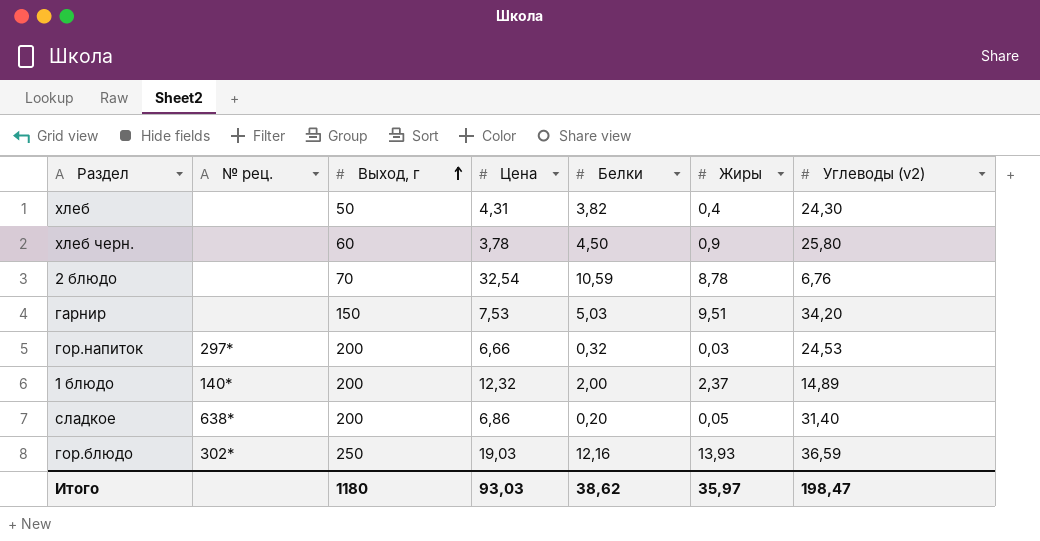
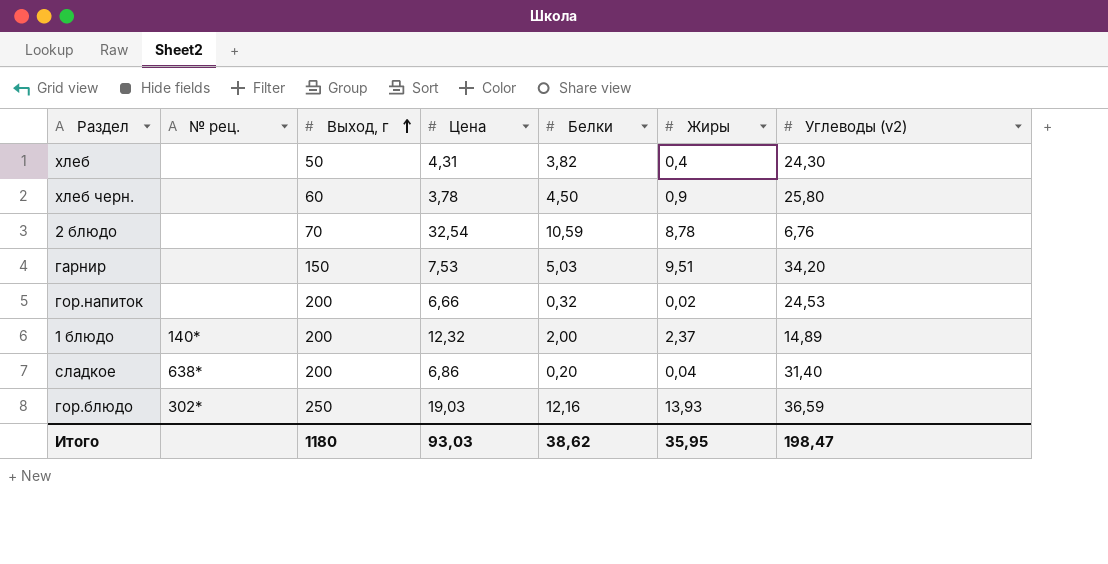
гор.напиток | № рец.: 297* -> none
гор.напиток | Жиры: 0,03 -> 0,02
сладкое | Жиры: 0,05 -> 0,04
Итого | Жиры: 35,97 -> 35,95

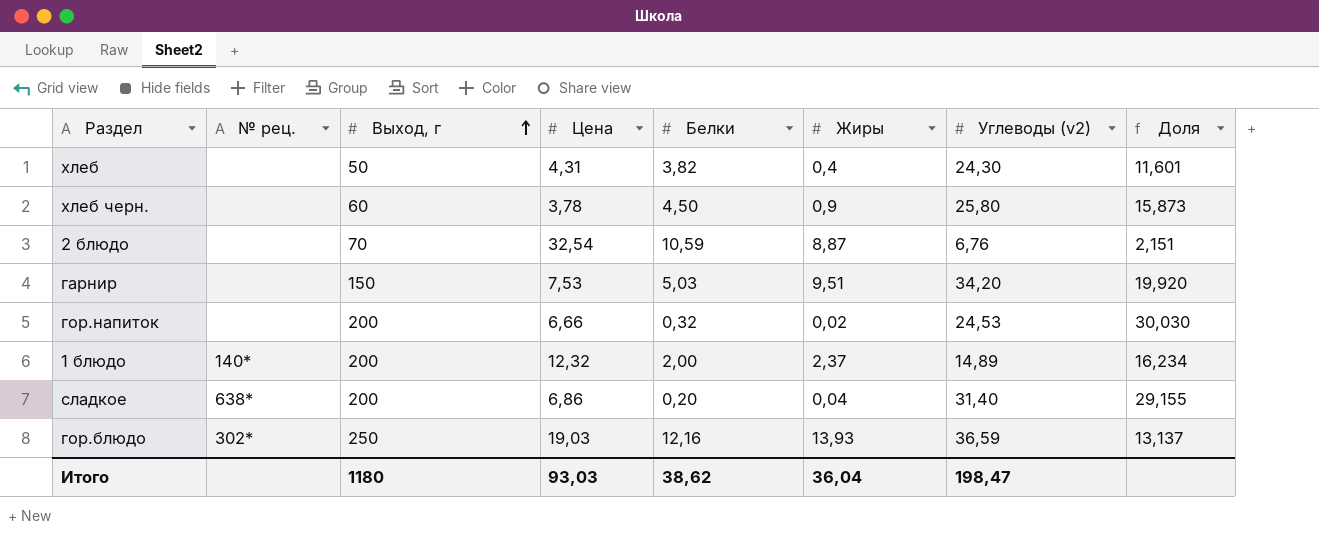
column Доля | formula: none -> [Выход, г] / [Цена]
2 блюдо | Жиры: 8,78 -> 8,87
Итого | Жиры: 35,95 -> 36,04

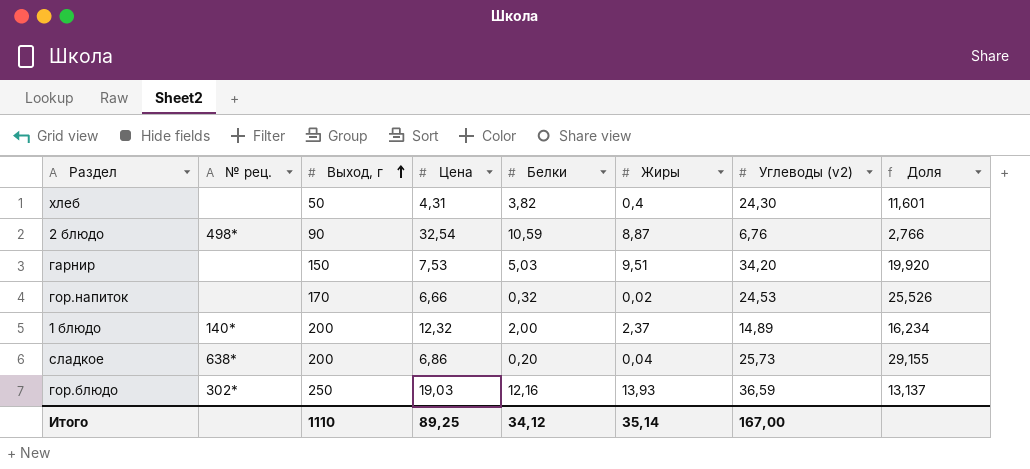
row хлеб черн.: none | 60 | 3,78 | 4,50 | 0,9 | 25,80 | 15,873 -> none
2 блюдо | № рец.: none -> 498*
2 блюдо | Выход, г: 70 -> 90
2 блюдо | Доля: 2,151 -> 2,766
гор.напиток | Выход, г: 200 -> 170
гор.напиток | Доля: 30,030 -> 25,526
сладкое | Углеводы (v2): 31,40 -> 25,73
Итого | Выход, г: 1180 -> 1110
Итого | Цена: 93,03 -> 89,25
Итого | Белки: 38,62 -> 34,12
Итого | Жиры: 36,04 -> 35,14
Итого | Углеводы (v2): 198,47 -> 167,00

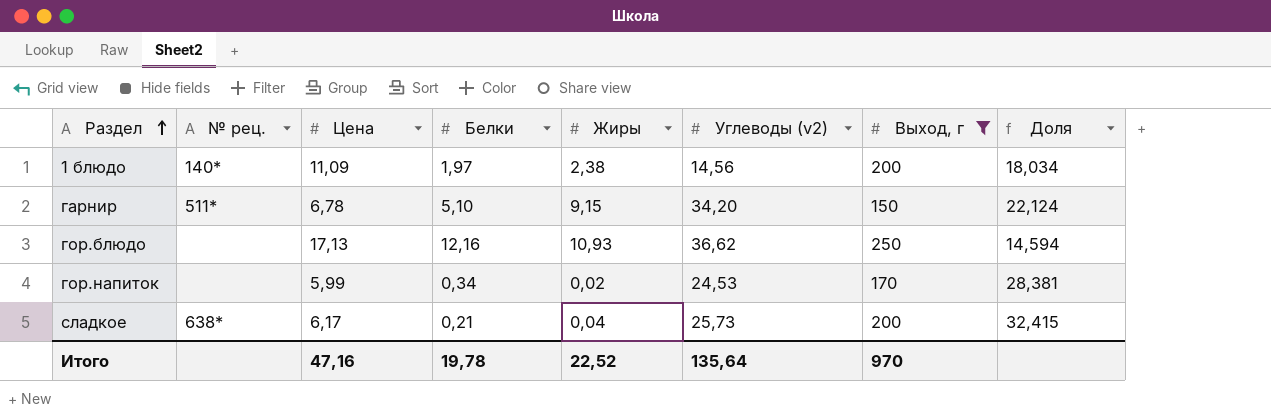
filter: none -> Выход, г >= 150
row order: Выход, г ascending -> Раздел ascending
column Выход, г | position: 3 -> 7
1 блюдо | Цена: 12,32 -> 11,09
1 блюдо | Белки: 2,00 -> 1,97
1 блюдо | Жиры: 2,37 -> 2,38
1 блюдо | Углеводы (v2): 14,89 -> 14,56
1 блюдо | Доля: 16,234 -> 18,034
гарнир | № рец.: none -> 511*
гарнир | Цена: 7,53 -> 6,78
гарнир | Белки: 5,03 -> 5,10
гарнир | Жиры: 9,51 -> 9,15
гарнир | Доля: 19,920 -> 22,124
гор.блюдо | № рец.: 302* -> none
гор.блюдо | Цена: 19,03 -> 17,13
гор.блюдо | Жиры: 13,93 -> 10,93
гор.блюдо | Углеводы (v2): 36,59 -> 36,62
гор.блюдо | Доля: 13,137 -> 14,594
гор.напиток | Цена: 6,66 -> 5,99
гор.напиток | Белки: 0,32 -> 0,34
гор.напиток | Доля: 25,526 -> 28,381
сладкое | Цена: 6,86 -> 6,17
сладкое | Белки: 0,20 -> 0,21
сладкое | Доля: 29,155 -> 32,415
Итого | Цена: 89,25 -> 47,16
Итого | Белки: 34,12 -> 19,78
Итого | Жиры: 35,14 -> 22,52
Итого | Углеводы (v2): 167,00 -> 135,64
Итого | Выход, г: 1110 -> 970

